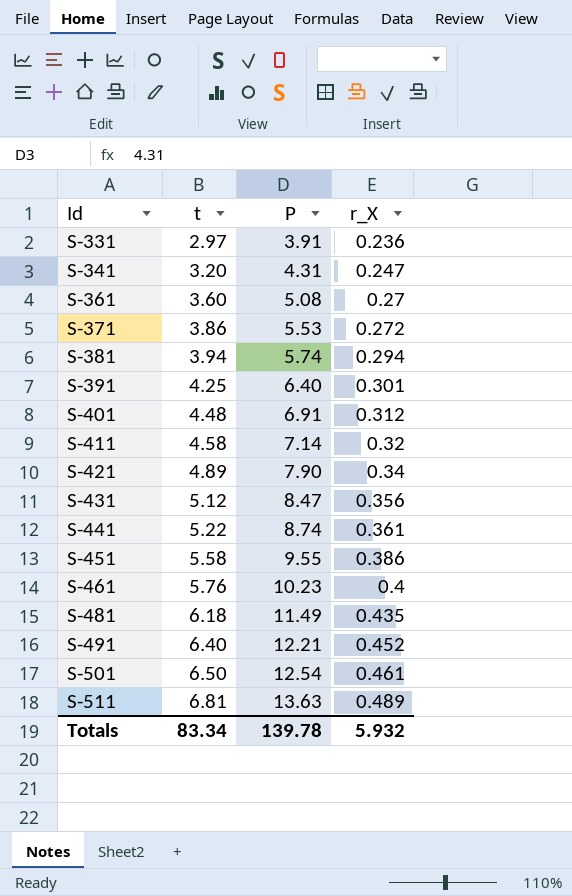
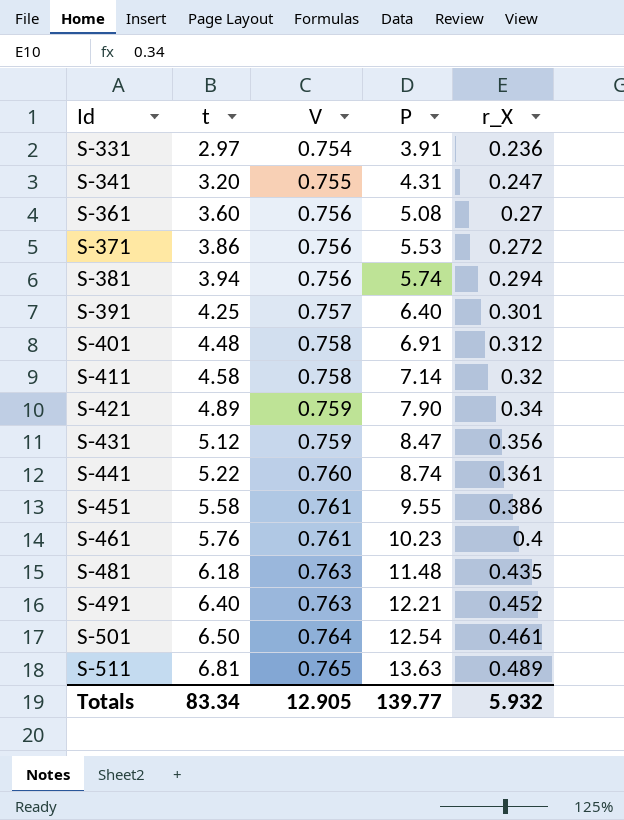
column V | position: none -> 3
S-481 | P: 11.49 -> 11.48
Totals | P: 139.78 -> 139.77

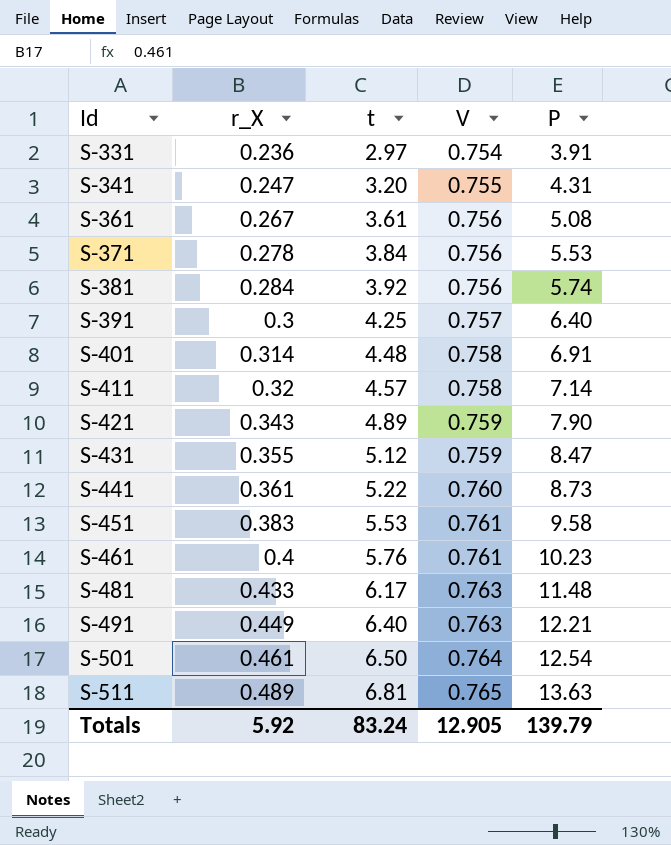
column r_X | position: 5 -> 2
S-361 | r_X: 0.27 -> 0.267
S-361 | t: 3.60 -> 3.61
S-371 | r_X: 0.272 -> 0.278
S-371 | t: 3.86 -> 3.84
S-381 | r_X: 0.294 -> 0.284
S-381 | t: 3.94 -> 3.92
S-391 | r_X: 0.301 -> 0.3
S-401 | r_X: 0.312 -> 0.314
S-411 | t: 4.58 -> 4.57
S-421 | r_X: 0.34 -> 0.343
S-431 | r_X: 0.356 -> 0.355
S-441 | P: 8.74 -> 8.73
S-451 | r_X: 0.386 -> 0.383
S-451 | t: 5.58 -> 5.53
S-451 | P: 9.55 -> 9.58
S-481 | r_X: 0.435 -> 0.433
S-481 | t: 6.18 -> 6.17
S-491 | r_X: 0.452 -> 0.449
Totals | r_X: 5.932 -> 5.92
Totals | t: 83.34 -> 83.24
Totals | P: 139.77 -> 139.79

